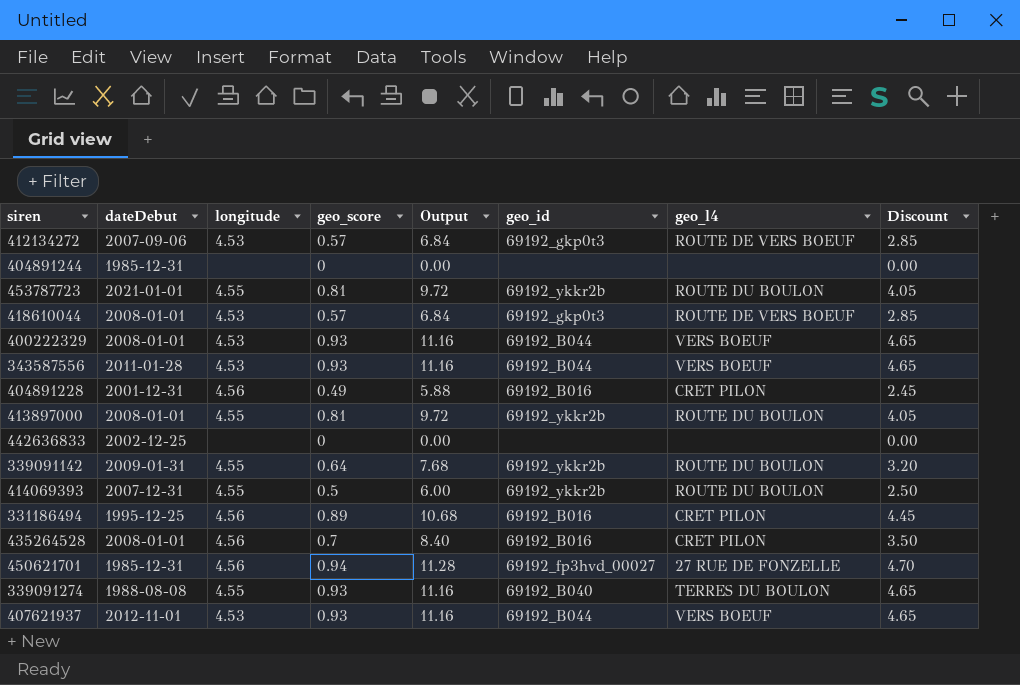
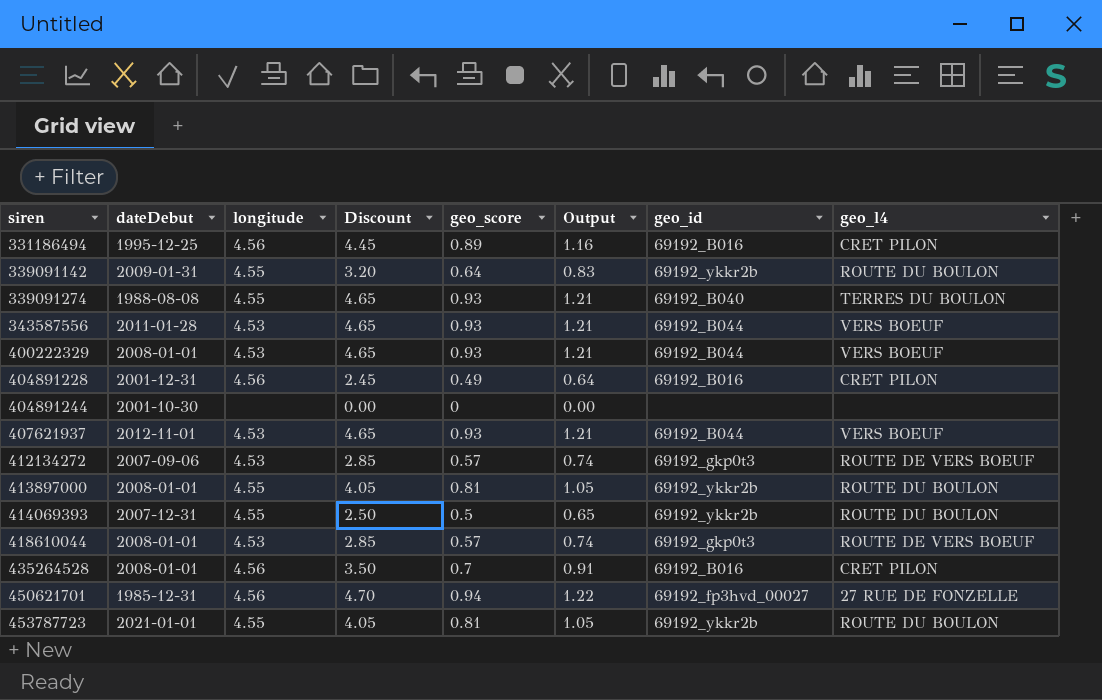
row order: none -> siren ascending
column Discount | position: 8 -> 4
column Output | formula: [geo_score] * 12 -> [geo_score] * 1.3
row 442636833: 2002-12-25 | none | 0 | 0.00 | none | none | 0.00 -> none
404891244 | dateDebut: 1985-12-31 -> 2001-10-30

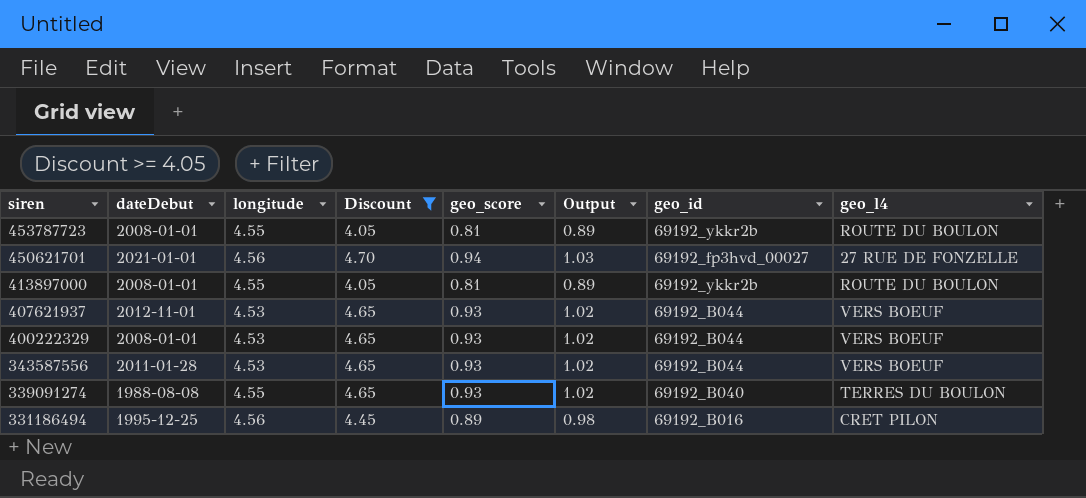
filter: none -> Discount >= 4.05
row order: siren ascending -> siren descending
column Output | formula: [geo_score] * 1.3 -> [geo_score] * 1.1
453787723 | dateDebut: 2021-01-01 -> 2008-01-01
450621701 | dateDebut: 1985-12-31 -> 2021-01-01

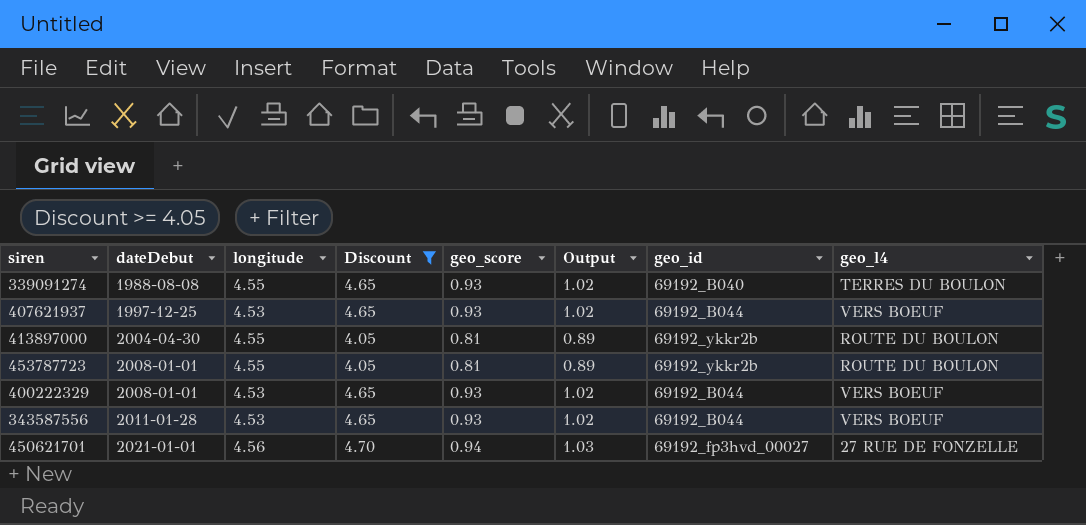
row order: siren descending -> dateDebut ascending
row 331186494: 1995-12-25 | 4.56 | 4.45 | 0.89 | 0.98 | 69192_B016 | CRET PILON -> none
407621937 | dateDebut: 2012-11-01 -> 1997-12-25
413897000 | dateDebut: 2008-01-01 -> 2004-04-30

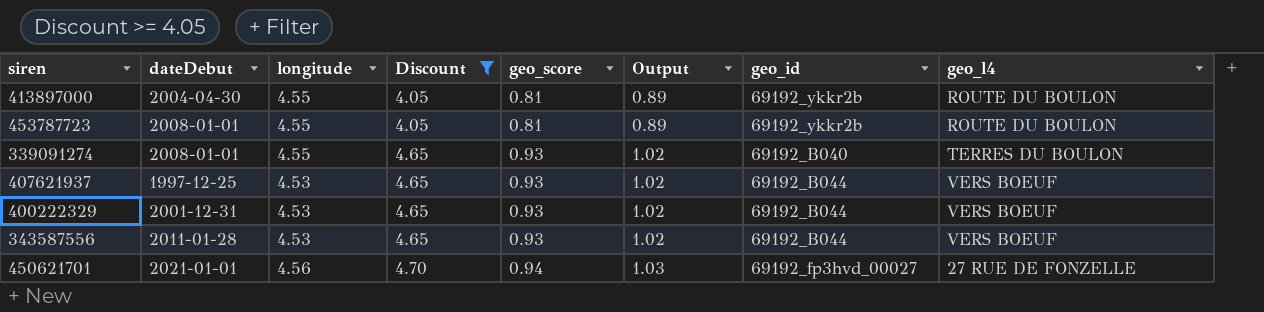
row order: dateDebut ascending -> Discount ascending
339091274 | dateDebut: 1988-08-08 -> 2008-01-01
400222329 | dateDebut: 2008-01-01 -> 2001-12-31

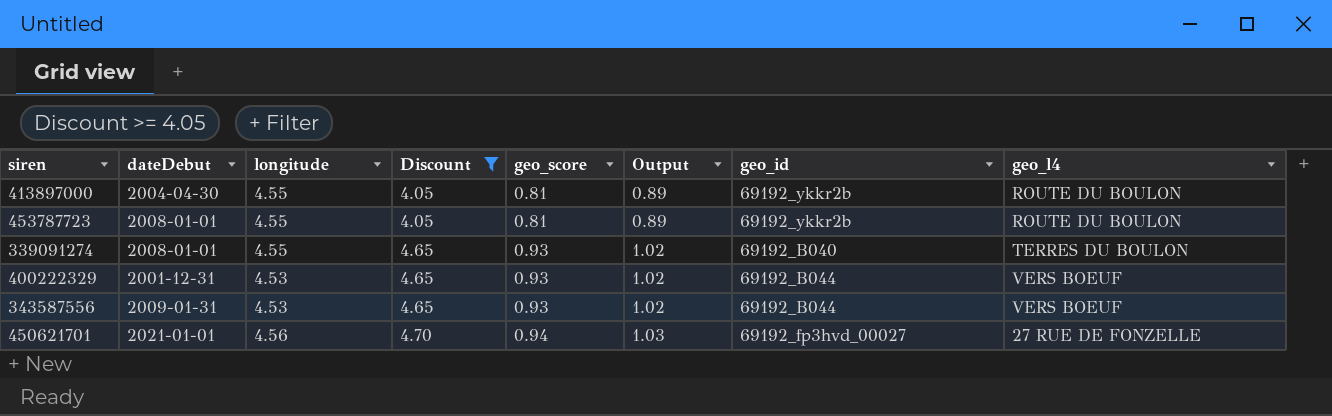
row 407621937: 1997-12-25 | 4.53 | 4.65 | 0.93 | 1.02 | 69192_B044 | VERS BOEUF -> none
343587556 | dateDebut: 2011-01-28 -> 2009-01-31

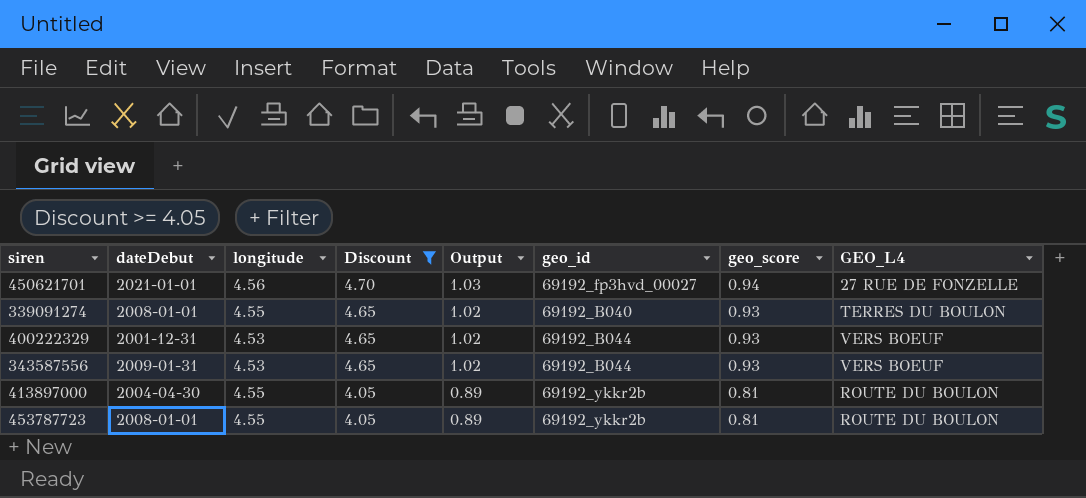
row order: Discount ascending -> Discount descending
column geo_score | position: 5 -> 7
column name: geo_l4 -> GEO_L4

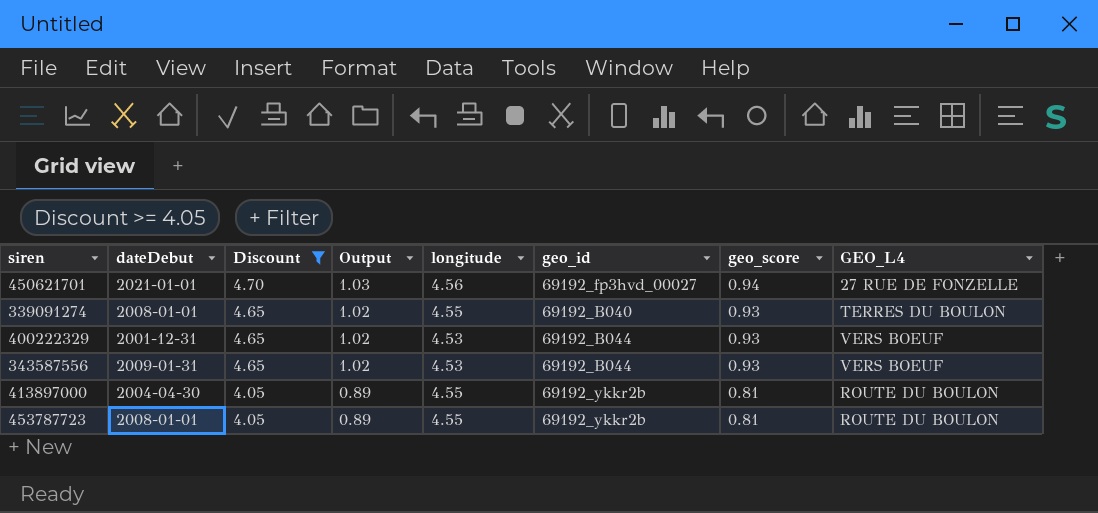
column longitude | position: 3 -> 5

